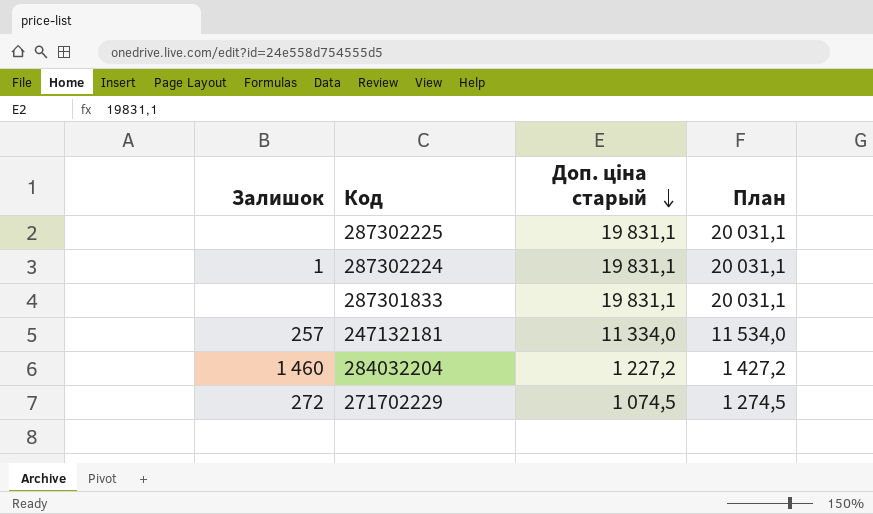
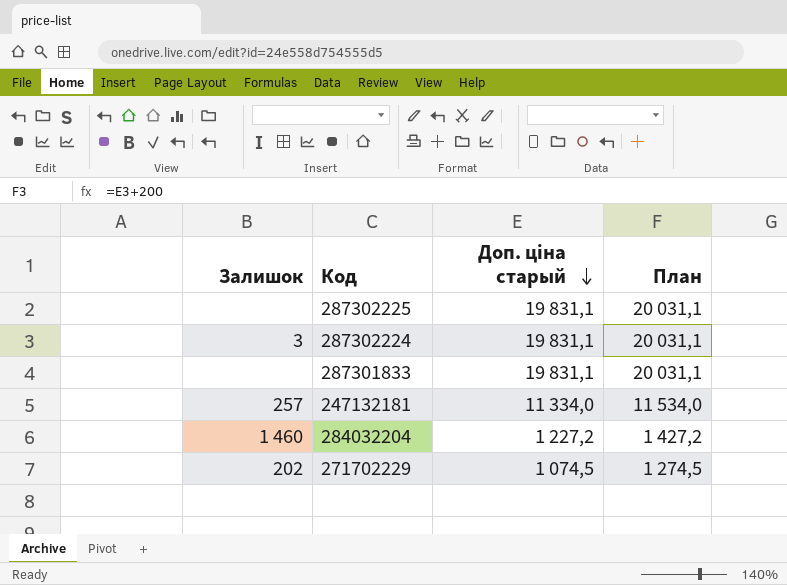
287302224 | Залишок: 1 -> 3
271702229 | Залишок: 272 -> 202

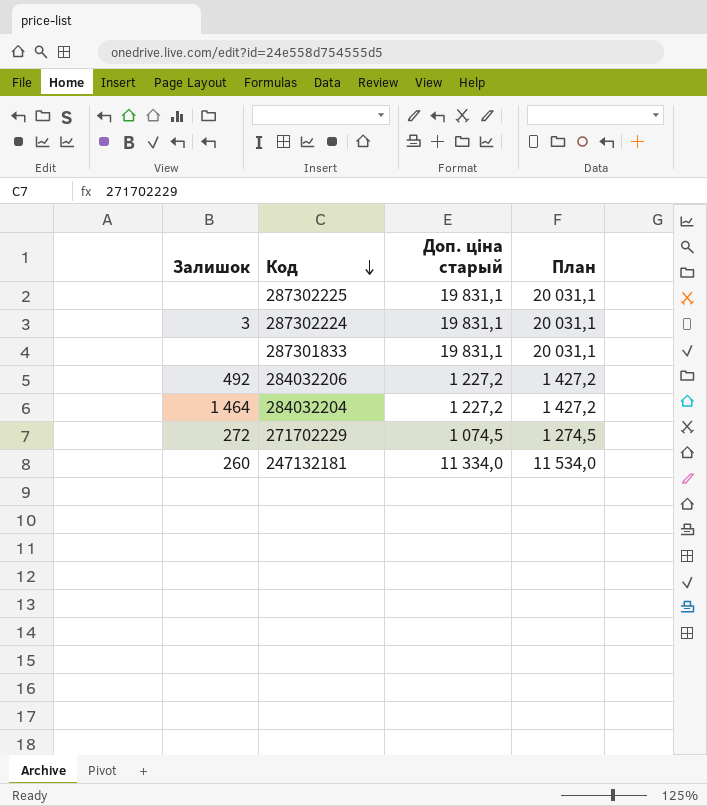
row order: Доп. ціна старый descending -> Код descending
row 284032206: none -> 492 | 1 227,2 | 1 427,2
284032204 | Залишок: 1 460 -> 1 464
271702229 | Залишок: 202 -> 272
247132181 | Залишок: 257 -> 260

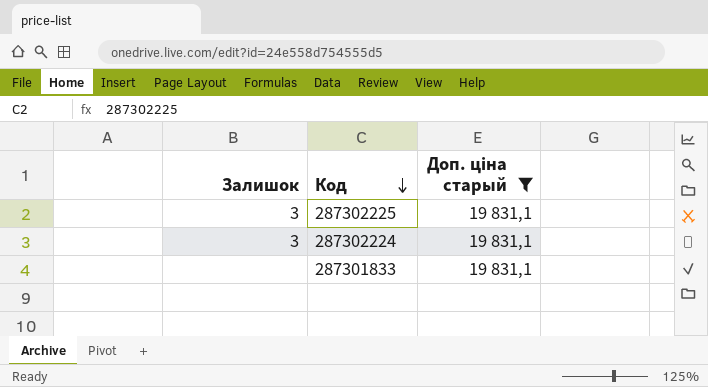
filter: none -> Доп. ціна старый = 19 831,1
column План | formula: [Доп. ціна старый] + 200 -> none
287302225 | Залишок: none -> 3

